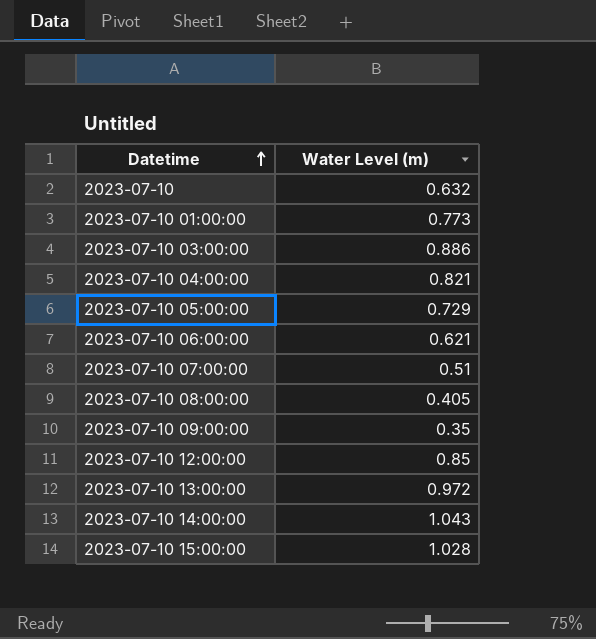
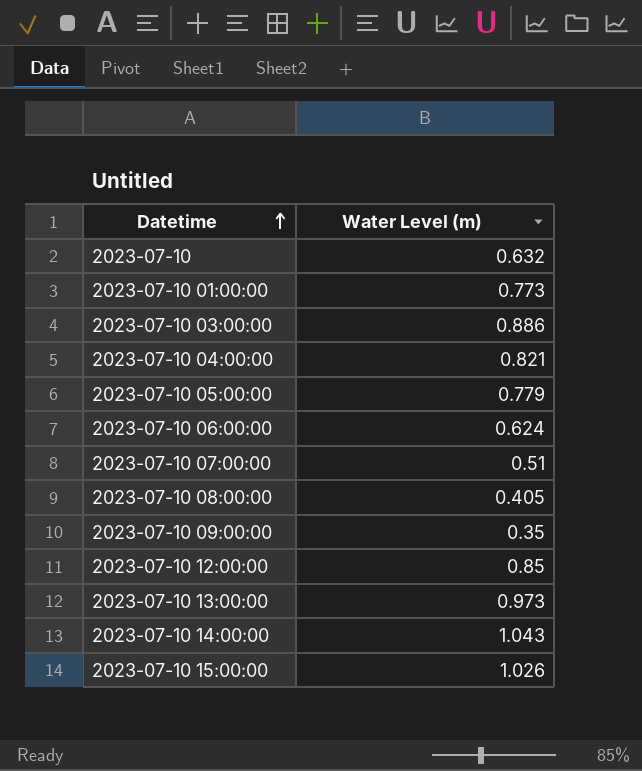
2023-07-10 05:00:00 | Water Level (m): 0.729 -> 0.779
2023-07-10 06:00:00 | Water Level (m): 0.621 -> 0.624
2023-07-10 13:00:00 | Water Level (m): 0.972 -> 0.973
2023-07-10 15:00:00 | Water Level (m): 1.028 -> 1.026

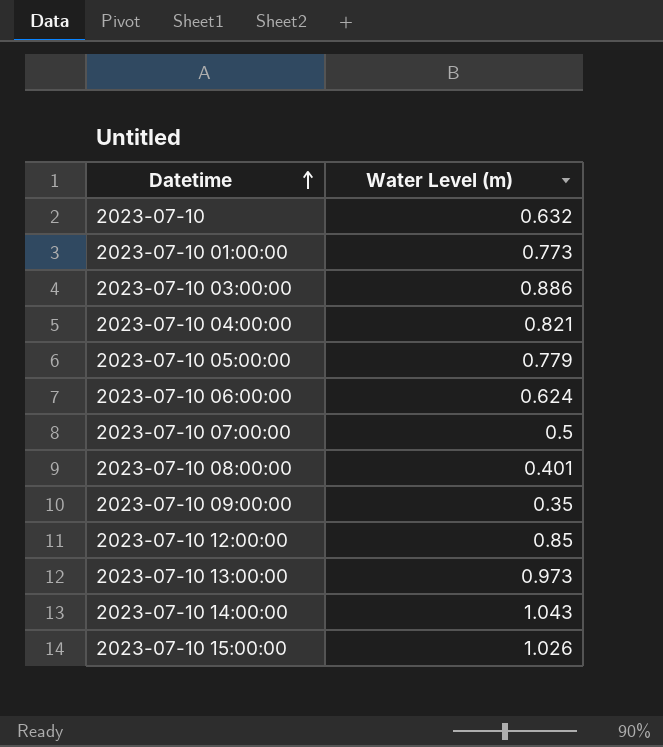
2023-07-10 07:00:00 | Water Level (m): 0.51 -> 0.5
2023-07-10 08:00:00 | Water Level (m): 0.405 -> 0.401

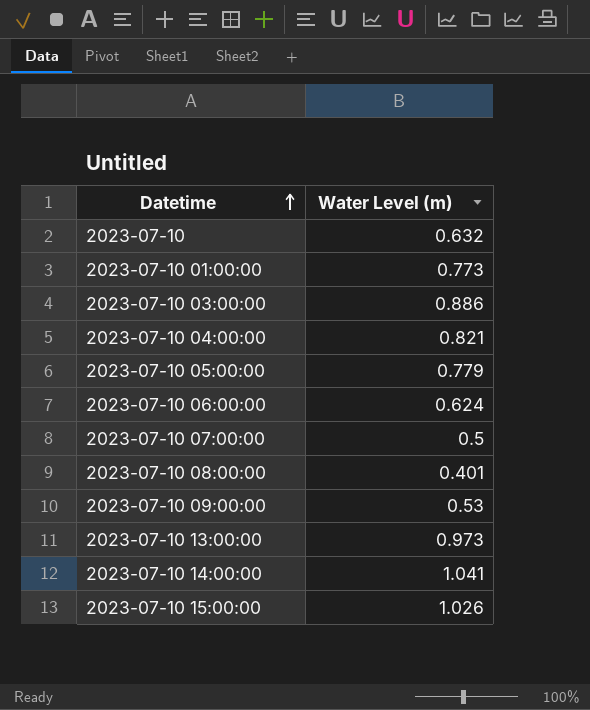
row 2023-07-10 12:00:00: 0.85 -> none
2023-07-10 09:00:00 | Water Level (m): 0.35 -> 0.53
2023-07-10 14:00:00 | Water Level (m): 1.043 -> 1.041

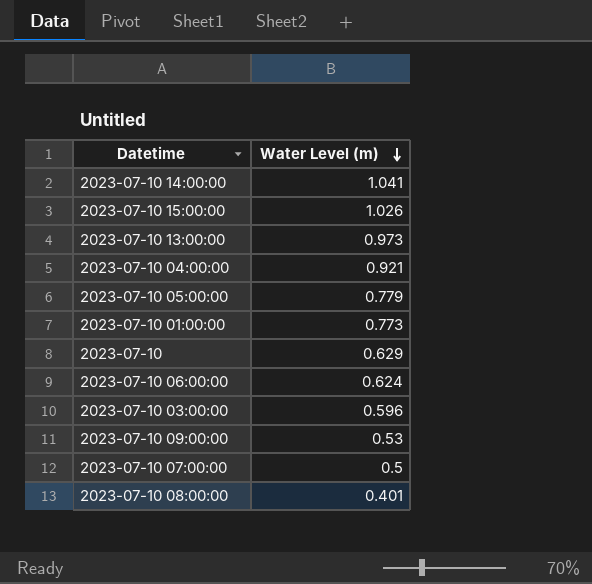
row order: Datetime ascending -> Water Level (m) descending
2023-07-10 04:00:00 | Water Level (m): 0.821 -> 0.921
2023-07-10 | Water Level (m): 0.632 -> 0.629
2023-07-10 03:00:00 | Water Level (m): 0.886 -> 0.596

